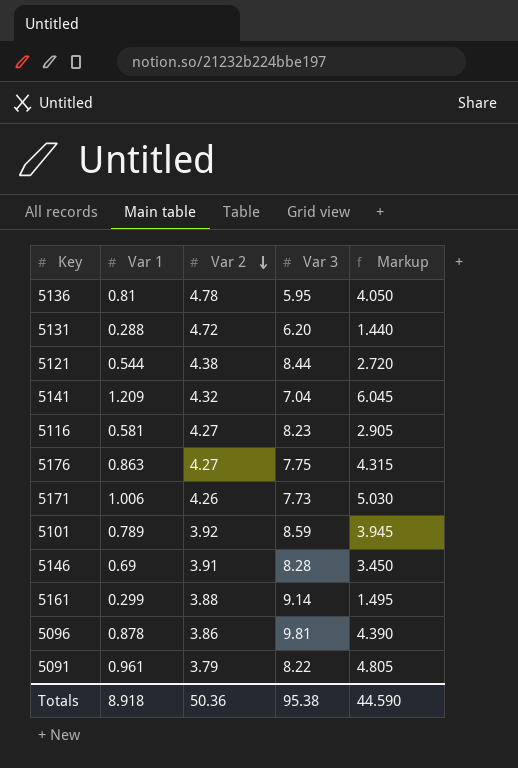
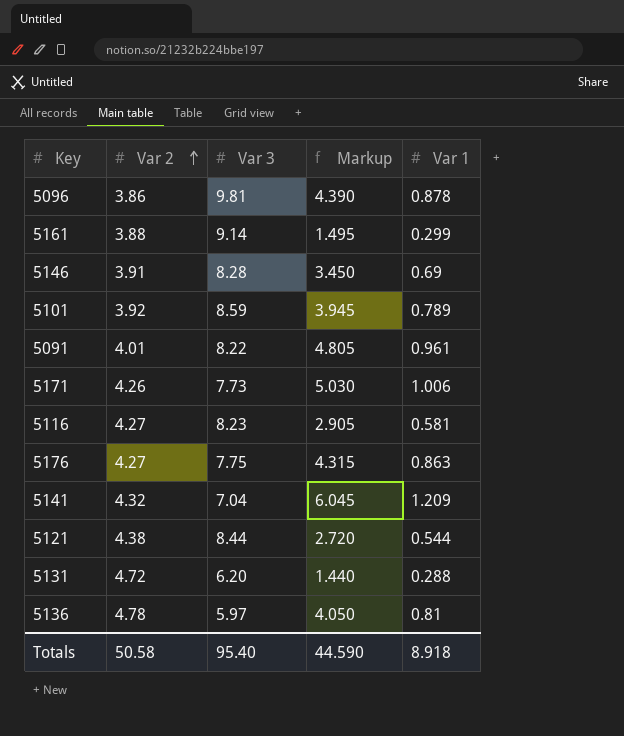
row order: Var 2 descending -> Var 2 ascending
column Var 1 | position: 2 -> 5
5091 | Var 2: 3.79 -> 4.01
5136 | Var 3: 5.95 -> 5.97
Totals | Var 2: 50.36 -> 50.58
Totals | Var 3: 95.38 -> 95.40

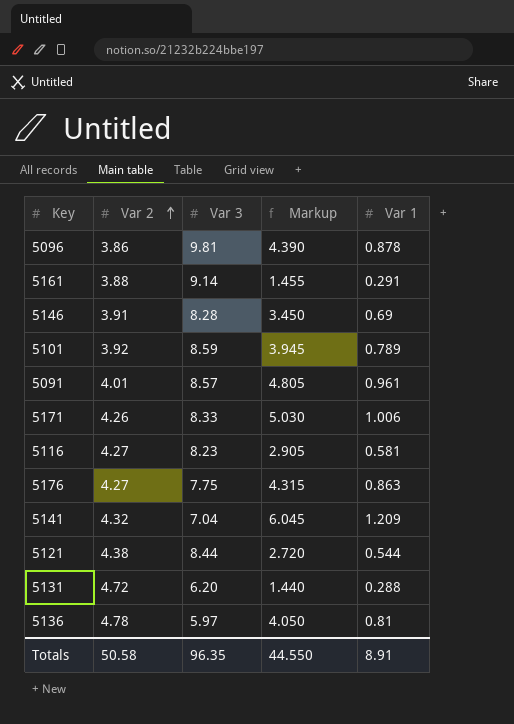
5161 | Markup: 1.495 -> 1.455
5161 | Var 1: 0.299 -> 0.291
5091 | Var 3: 8.22 -> 8.57
5171 | Var 3: 7.73 -> 8.33
Totals | Var 3: 95.40 -> 96.35
Totals | Markup: 44.590 -> 44.550
Totals | Var 1: 8.918 -> 8.91

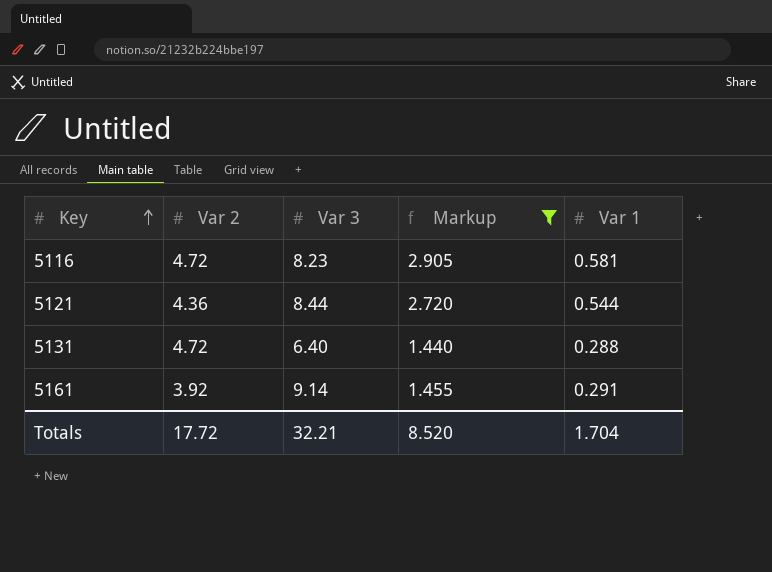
filter: none -> Markup <= 2.905
row order: Var 2 ascending -> Key ascending
5116 | Var 2: 4.27 -> 4.72
5121 | Var 2: 4.38 -> 4.36
5131 | Var 3: 6.20 -> 6.40
5161 | Var 2: 3.88 -> 3.92
Totals | Var 2: 50.58 -> 17.72
Totals | Var 3: 96.35 -> 32.21
Totals | Markup: 44.550 -> 8.520
Totals | Var 1: 8.91 -> 1.704

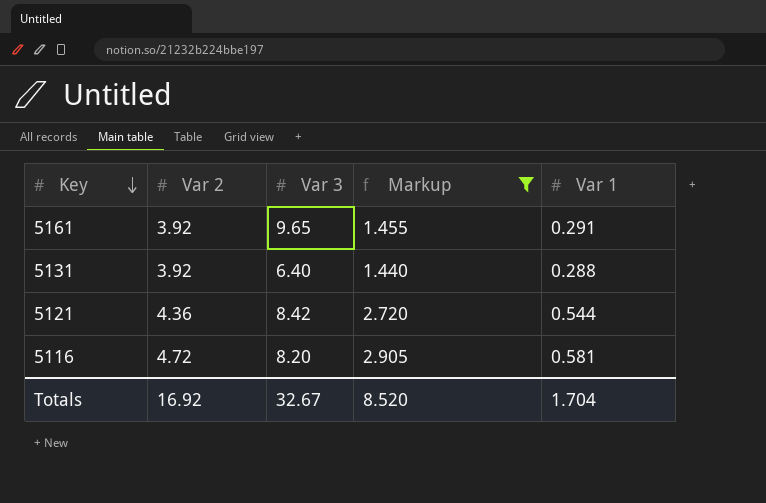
row order: Key ascending -> Key descending
5161 | Var 3: 9.14 -> 9.65
5131 | Var 2: 4.72 -> 3.92
5121 | Var 3: 8.44 -> 8.42
5116 | Var 3: 8.23 -> 8.20
Totals | Var 2: 17.72 -> 16.92
Totals | Var 3: 32.21 -> 32.67

